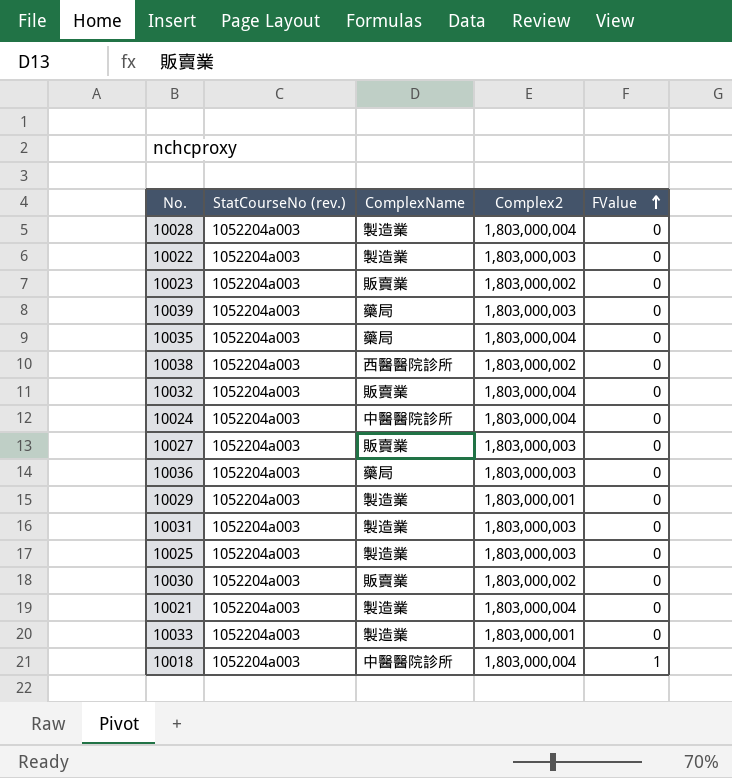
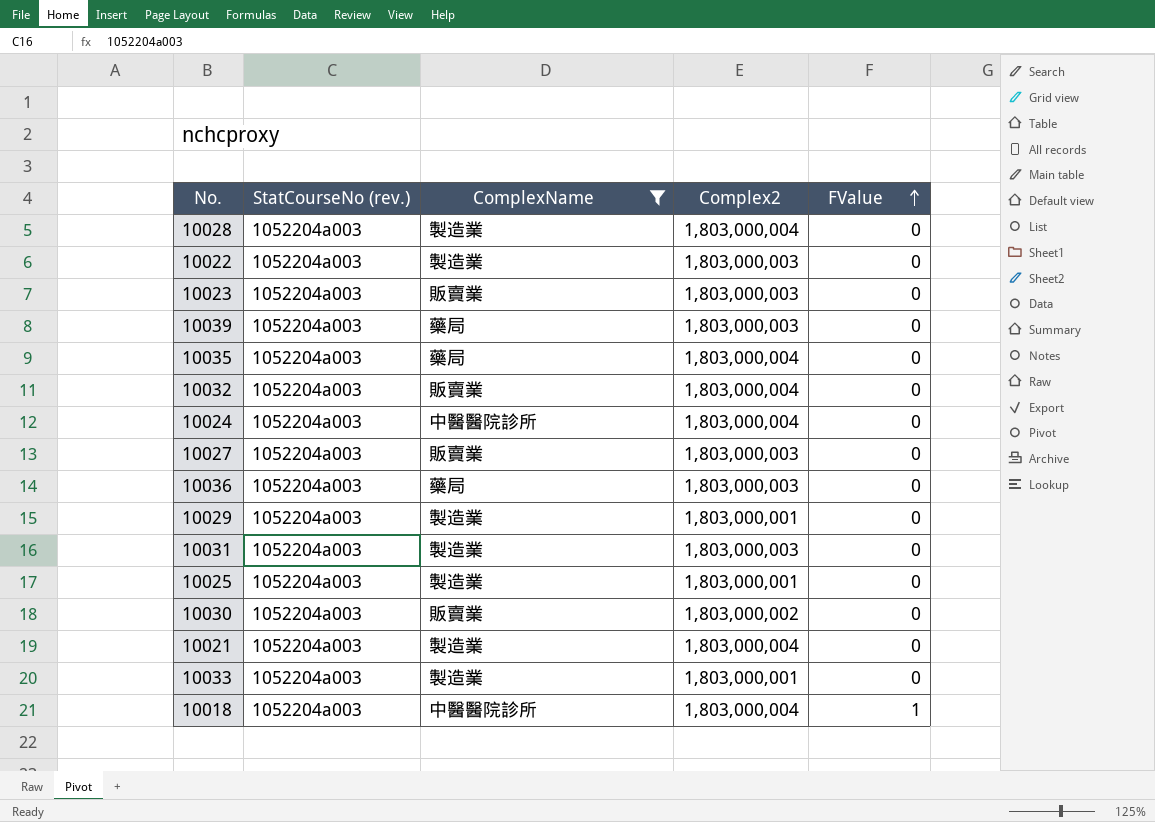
filter: none -> ComplexName != 西醫醫院診所
10023 | Complex2: 1,803,000,002 -> 1,803,000,003
10025 | Complex2: 1,803,000,003 -> 1,803,000,001

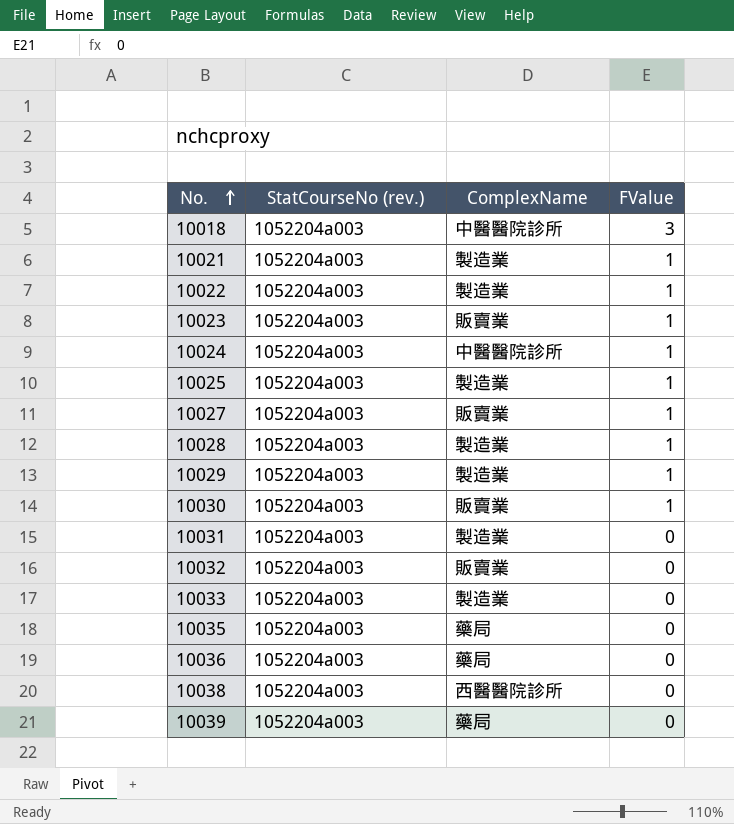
filter: ComplexName != 西醫醫院診所 -> none
row order: FValue ascending -> No. ascending
column Complex2 | position: 4 -> none
10018 | FValue: 1 -> 3
10021 | FValue: 0 -> 1
10022 | FValue: 0 -> 1
10023 | FValue: 0 -> 1
10024 | FValue: 0 -> 1
10025 | FValue: 0 -> 1
10027 | FValue: 0 -> 1
10028 | FValue: 0 -> 1
10029 | FValue: 0 -> 1
10030 | FValue: 0 -> 1

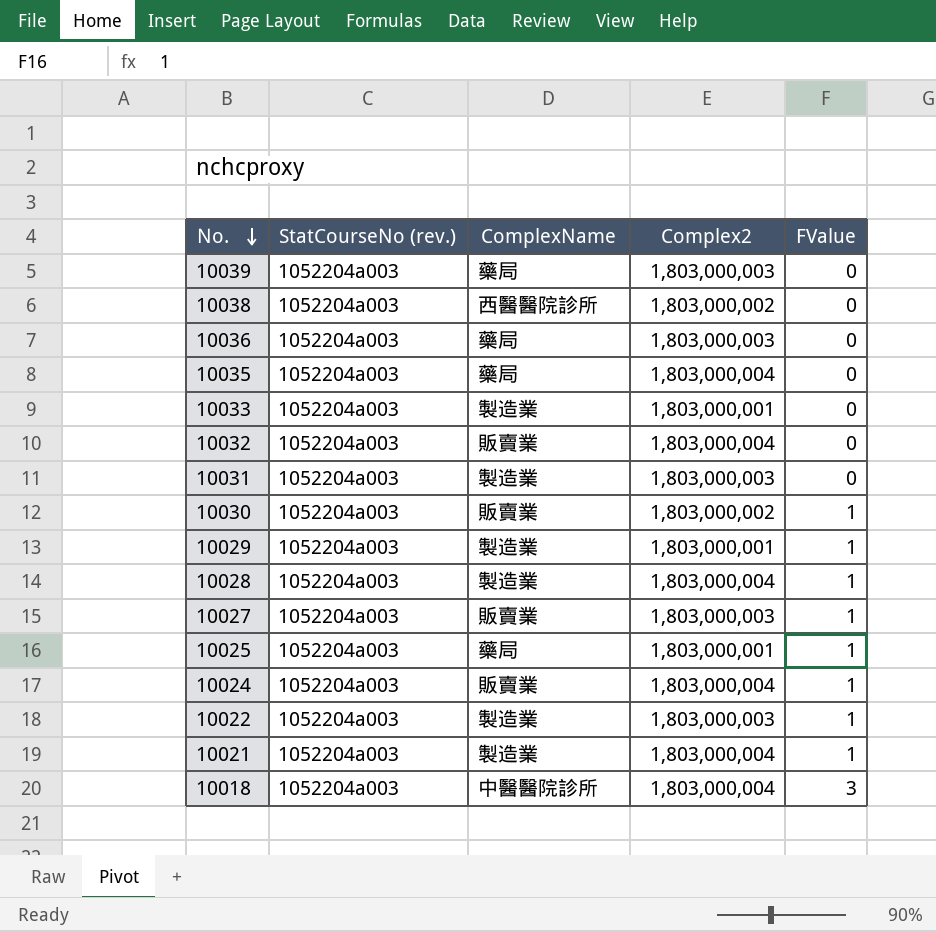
row order: No. ascending -> No. descending
column Complex2 | position: none -> 4
row 10023: 1052204a003 | 販賣業 | 1 -> none
10025 | ComplexName: 製造業 -> 藥局
10024 | ComplexName: 中醫醫院診所 -> 販賣業

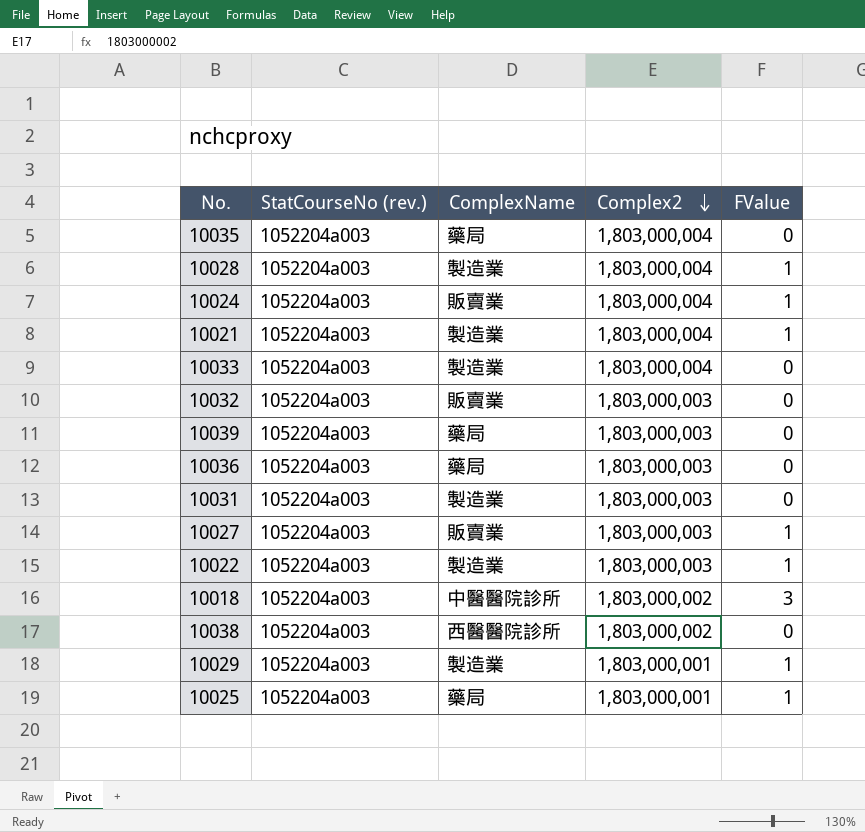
row order: No. descending -> Complex2 descending
row 10030: 1052204a003 | 販賣業 | 1,803,000,002 | 1 -> none
10033 | Complex2: 1,803,000,001 -> 1,803,000,004
10032 | Complex2: 1,803,000,004 -> 1,803,000,003
10018 | Complex2: 1,803,000,004 -> 1,803,000,002

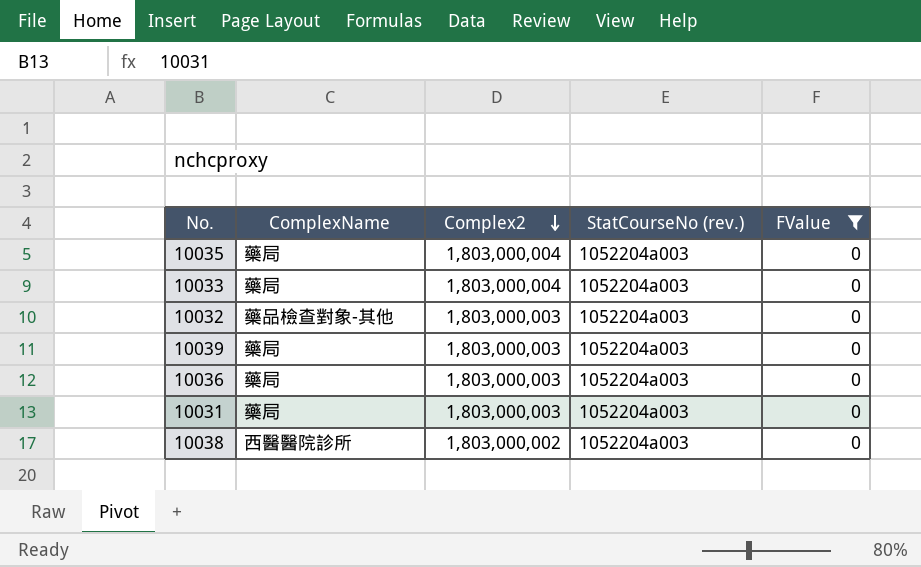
filter: none -> FValue = 0
column StatCourseNo (rev.) | position: 2 -> 4
10033 | ComplexName: 製造業 -> 藥局
10032 | ComplexName: 販賣業 -> 藥品檢查對象-其他
10031 | ComplexName: 製造業 -> 藥局

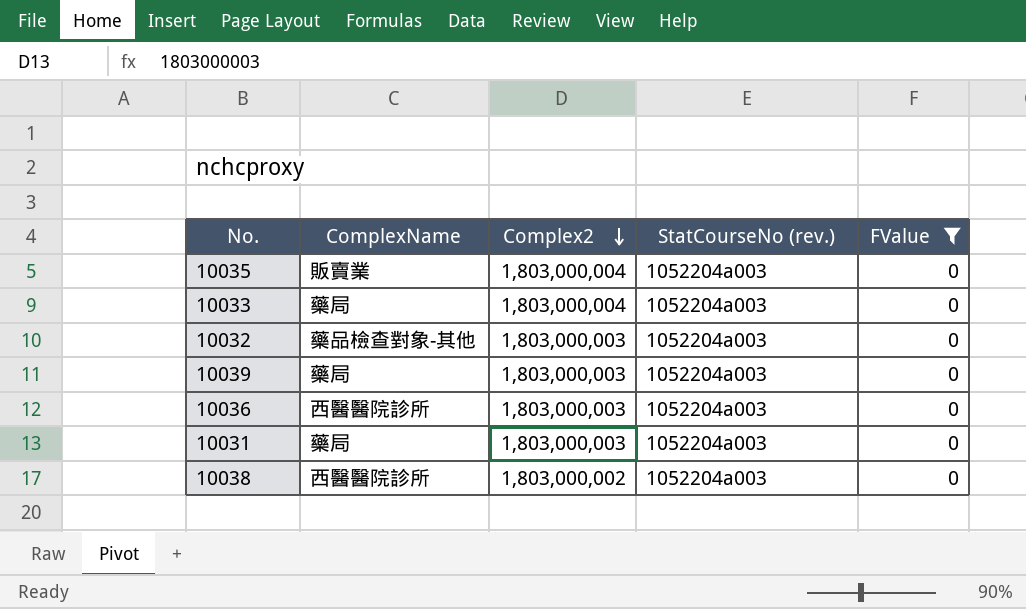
10035 | ComplexName: 藥局 -> 販賣業
10036 | ComplexName: 藥局 -> 西醫醫院診所

